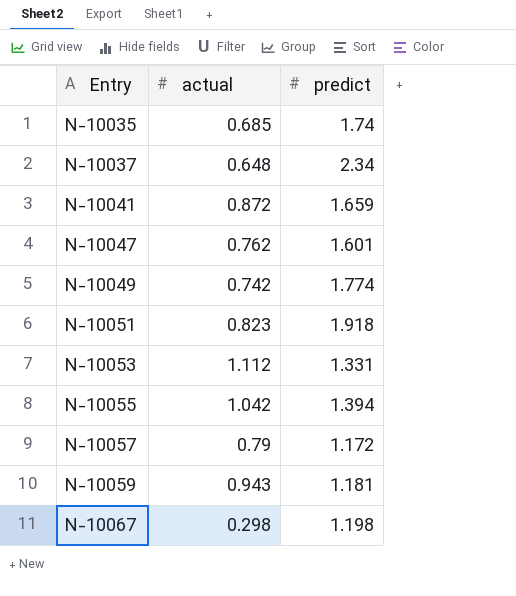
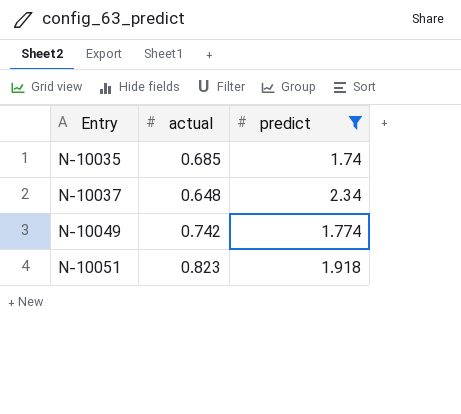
filter: none -> predict >= 1.74

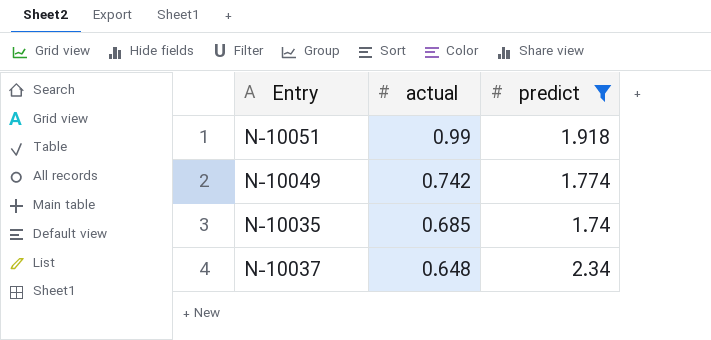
row order: Entry ascending -> actual descending
N-10051 | actual: 0.823 -> 0.99

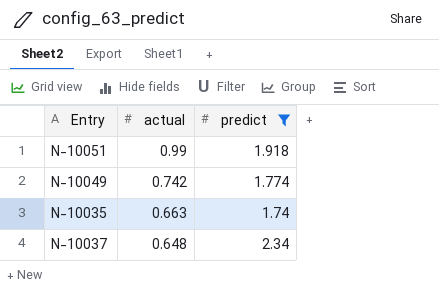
N-10035 | actual: 0.685 -> 0.663

